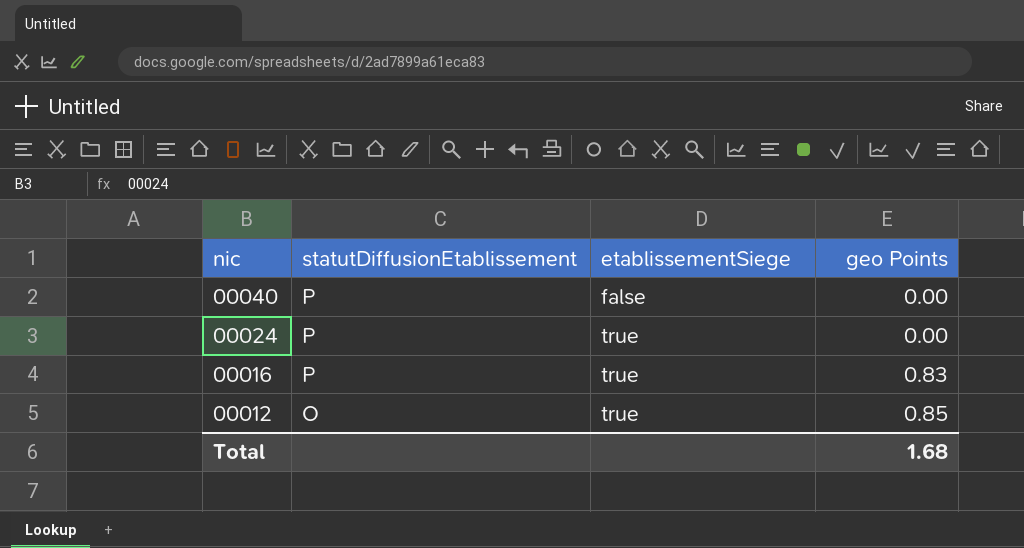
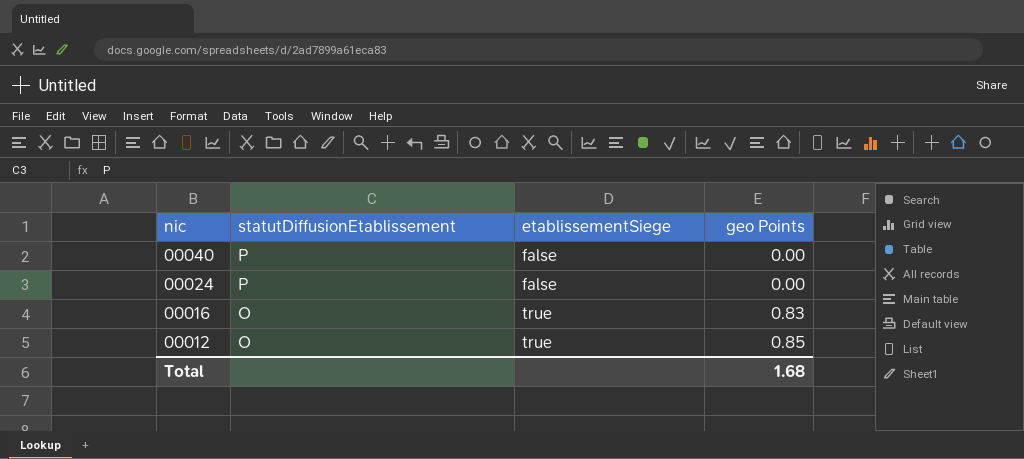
00024 | etablissementSiege: true -> false
00016 | statutDiffusionEtablissement: P -> O

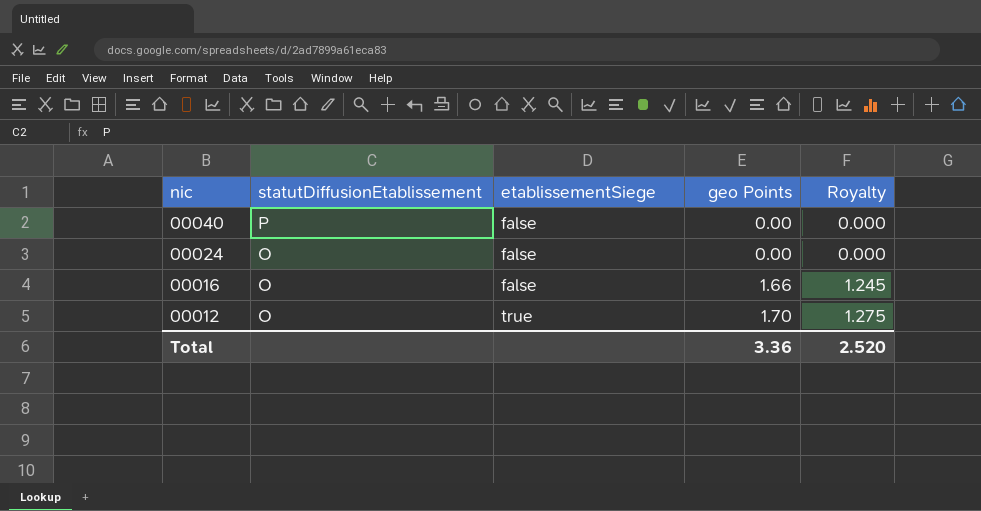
column Royalty | formula: none -> [geo Points] * 0.75
00024 | statutDiffusionEtablissement: P -> O
00016 | etablissementSiege: true -> false
00016 | geo Points: 0.83 -> 1.66
00012 | geo Points: 0.85 -> 1.70
Total | geo Points: 1.68 -> 3.36

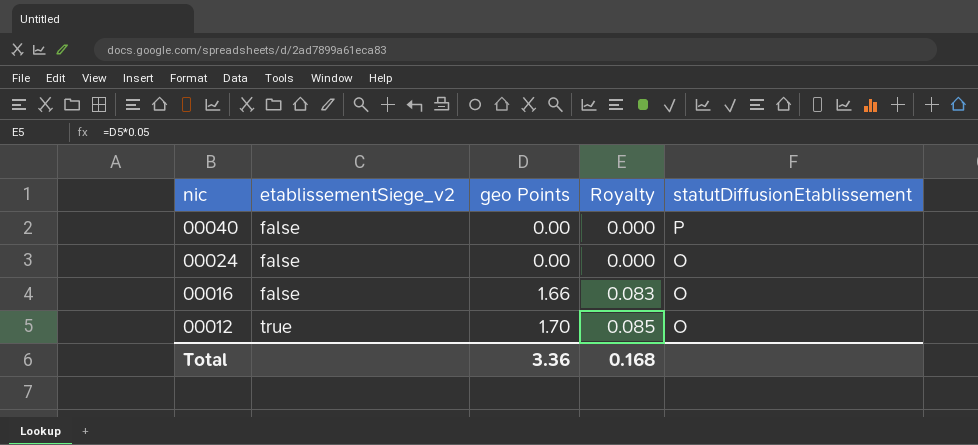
column name: etablissementSiege -> etablissementSiege_v2
column Royalty | formula: [geo Points] * 0.75 -> [geo Points] * 0.05
column statutDiffusionEtablissement | position: 2 -> 5
Total | Royalty: 2.520 -> 0.168

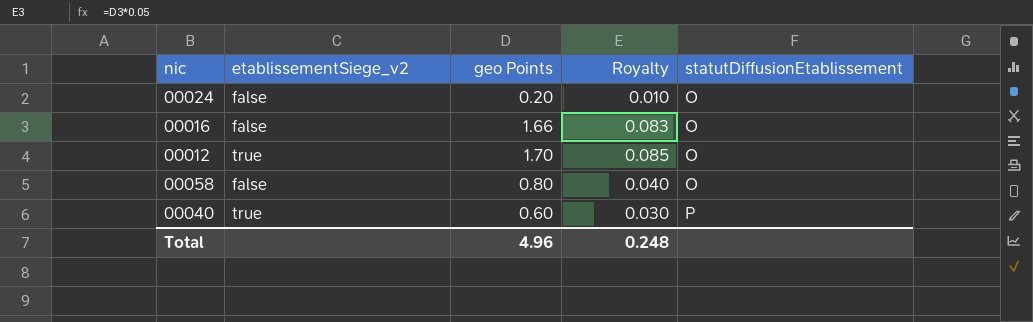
row order: nic descending -> statutDiffusionEtablissement ascending
00024 | geo Points: 0.00 -> 0.20
00024 | Royalty: 0.000 -> 0.010
row 00058: none -> false | 0.80 | 0.040 | O
00040 | etablissementSiege_v2: false -> true
00040 | geo Points: 0.00 -> 0.60
00040 | Royalty: 0.000 -> 0.030
Total | geo Points: 3.36 -> 4.96
Total | Royalty: 0.168 -> 0.248

